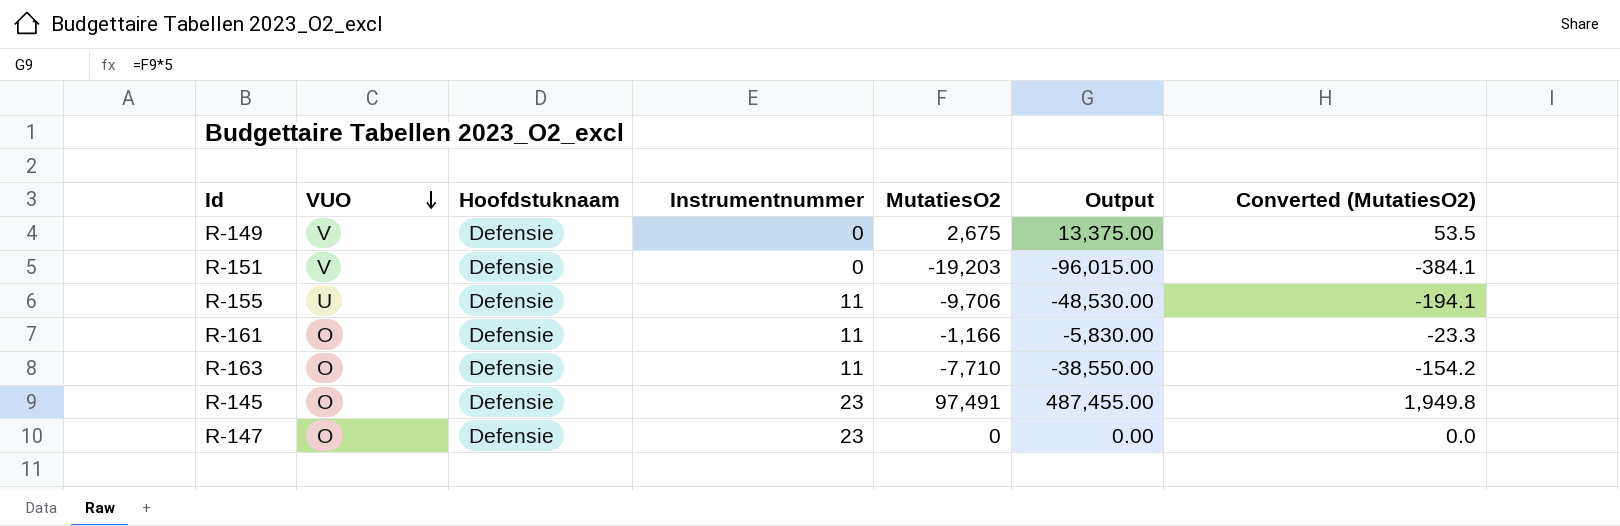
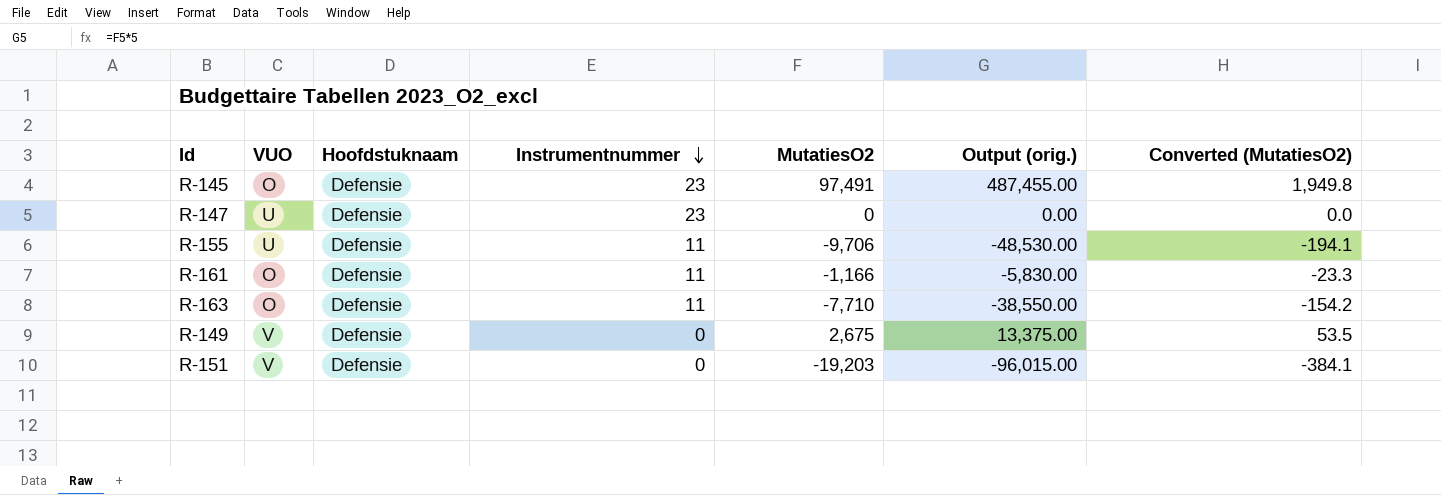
row order: VUO descending -> Instrumentnummer descending
column name: Output -> Output (orig.)
R-147 | VUO: O -> U

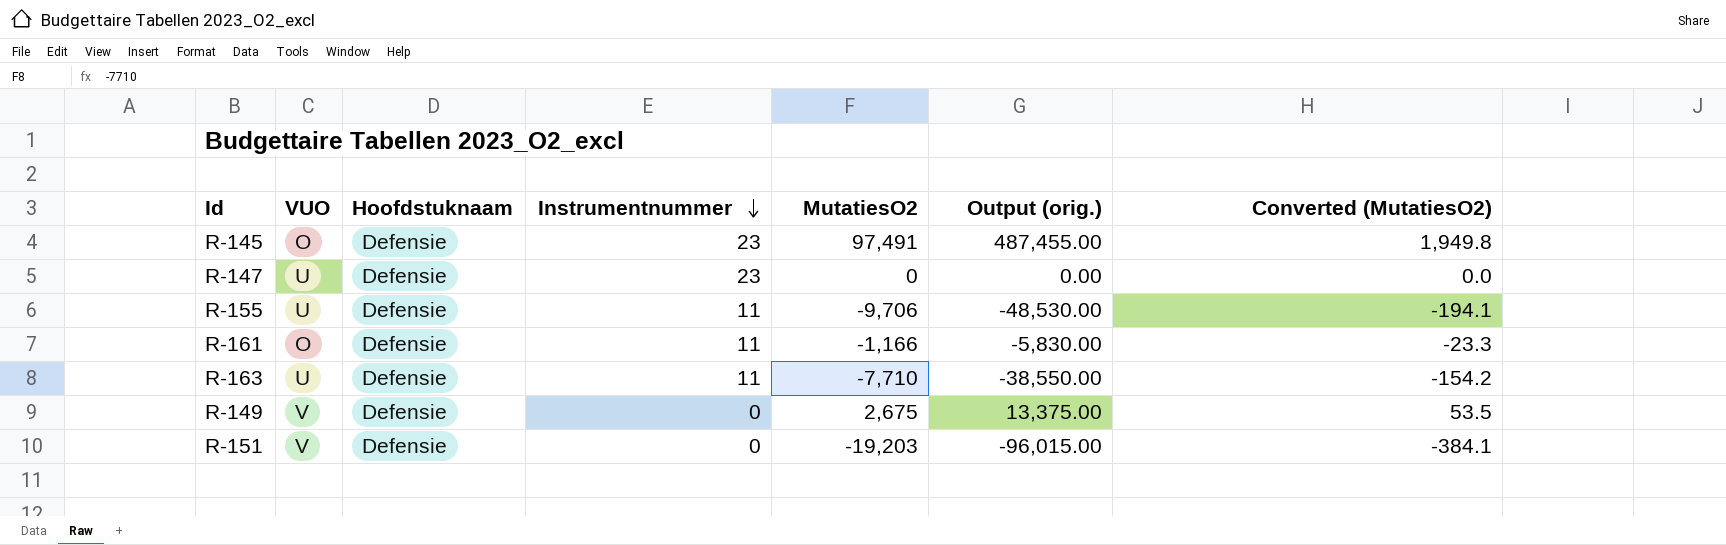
R-163 | VUO: O -> U

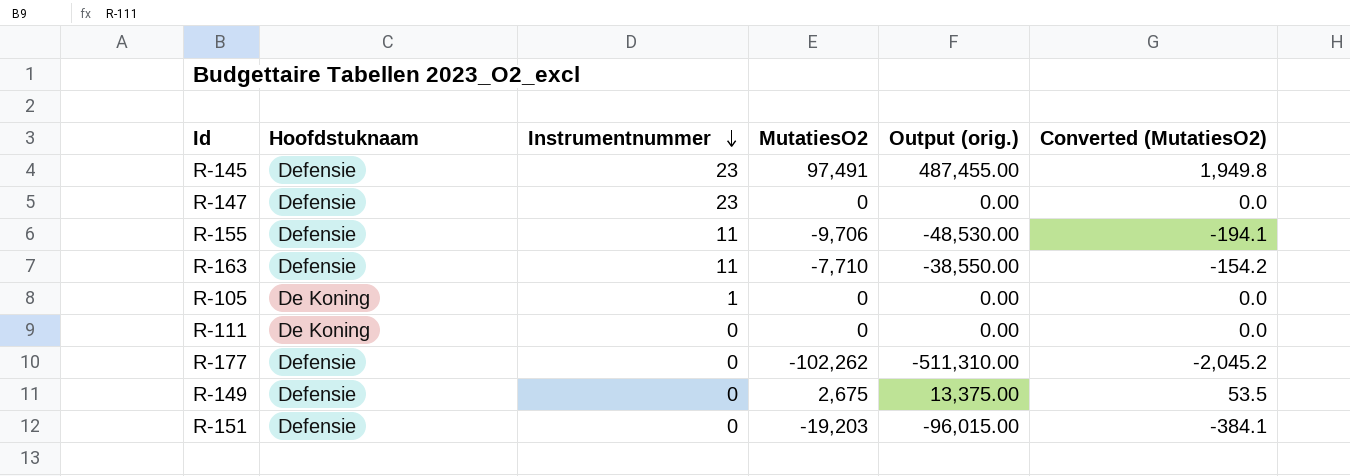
column VUO | position: 2 -> none
row R-161: O | Defensie | 11 | -1,166 | -5,830.00 | -23.3 -> none
row R-105: none -> De Koning | 1 | 0 | 0.00 | 0.0
row R-111: none -> De Koning | 0 | 0 | 0.00 | 0.0
row R-177: none -> Defensie | 0 | -102,262 | -511,310.00 | -2,045.2

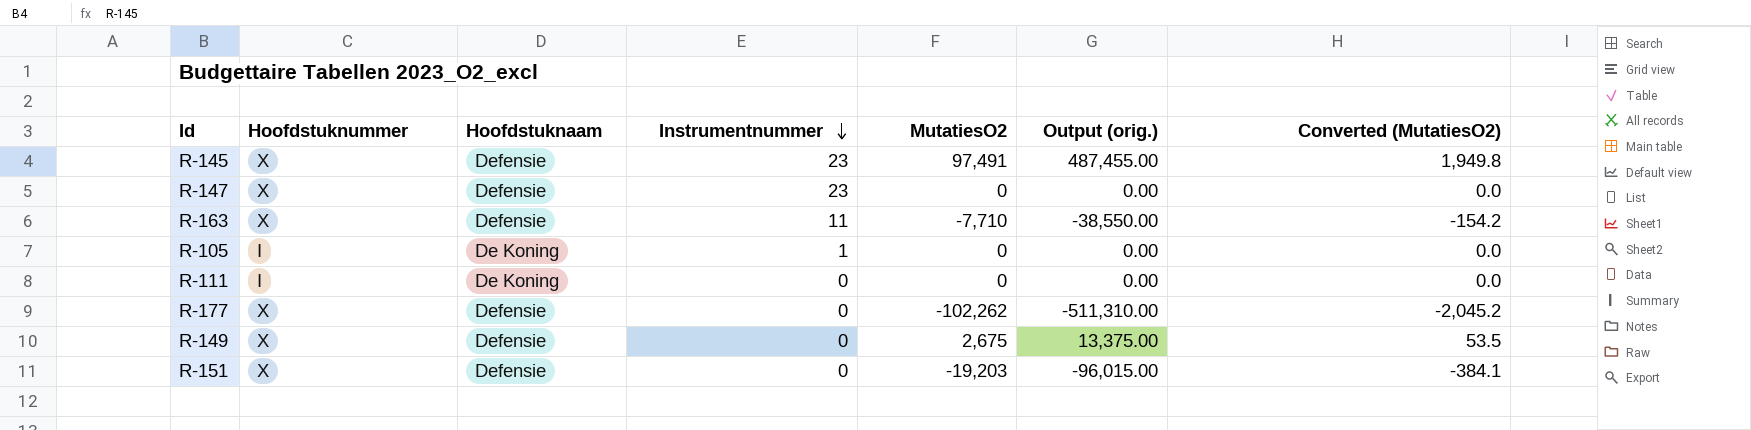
column Hoofdstuknummer | position: none -> 2
row R-155: Defensie | 11 | -9,706 | -48,530.00 | -194.1 -> none

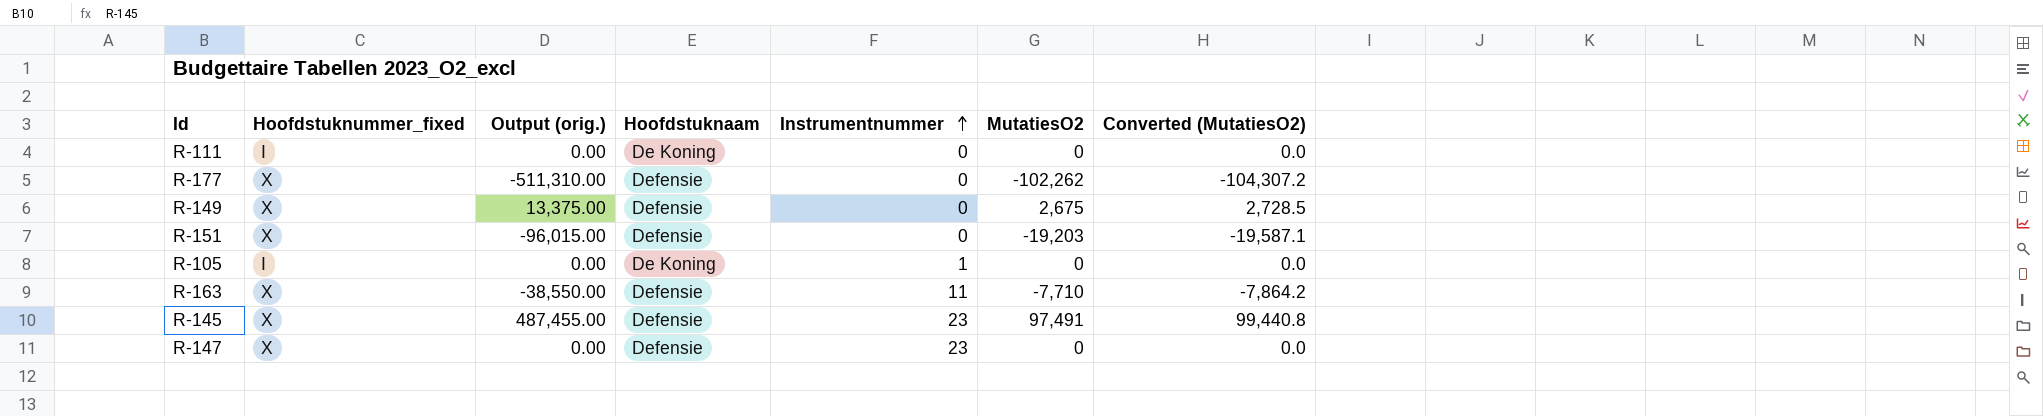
row order: Instrumentnummer descending -> Instrumentnummer ascending
column name: Hoofdstuknummer -> Hoofdstuknummer_fixed
column Output (orig.) | position: 6 -> 3
column Converted (MutatiesO2) | formula: [MutatiesO2] * 0.02 -> [MutatiesO2] * 1.02

